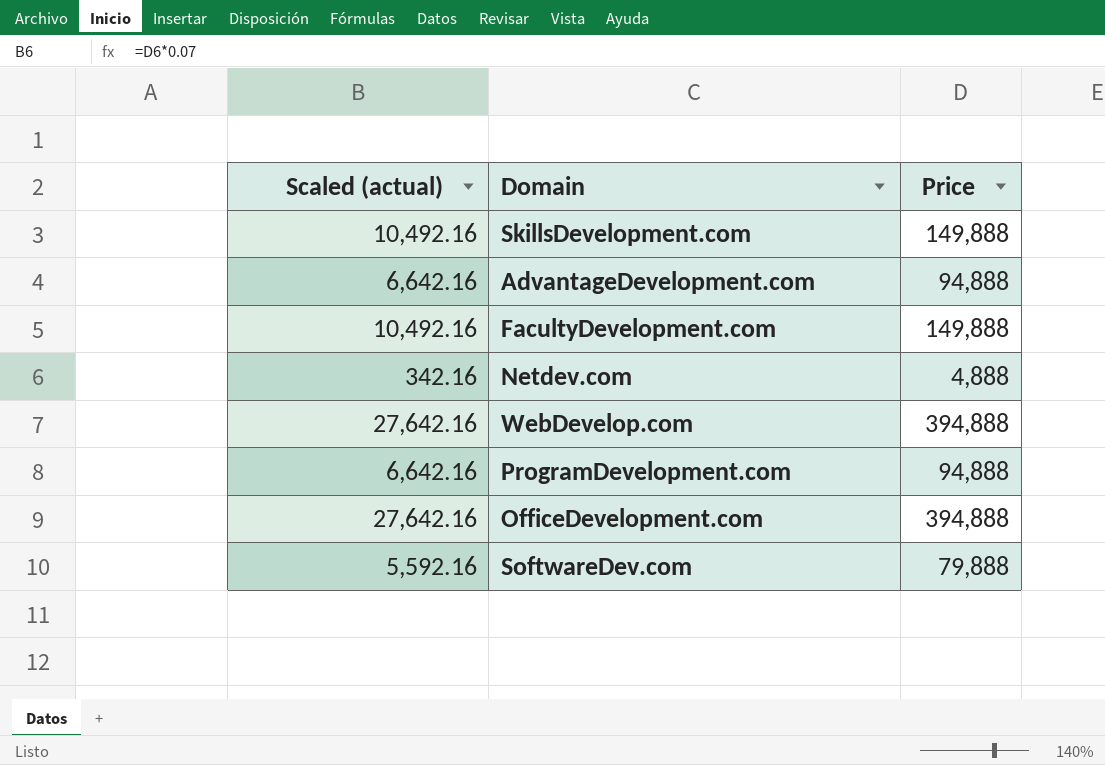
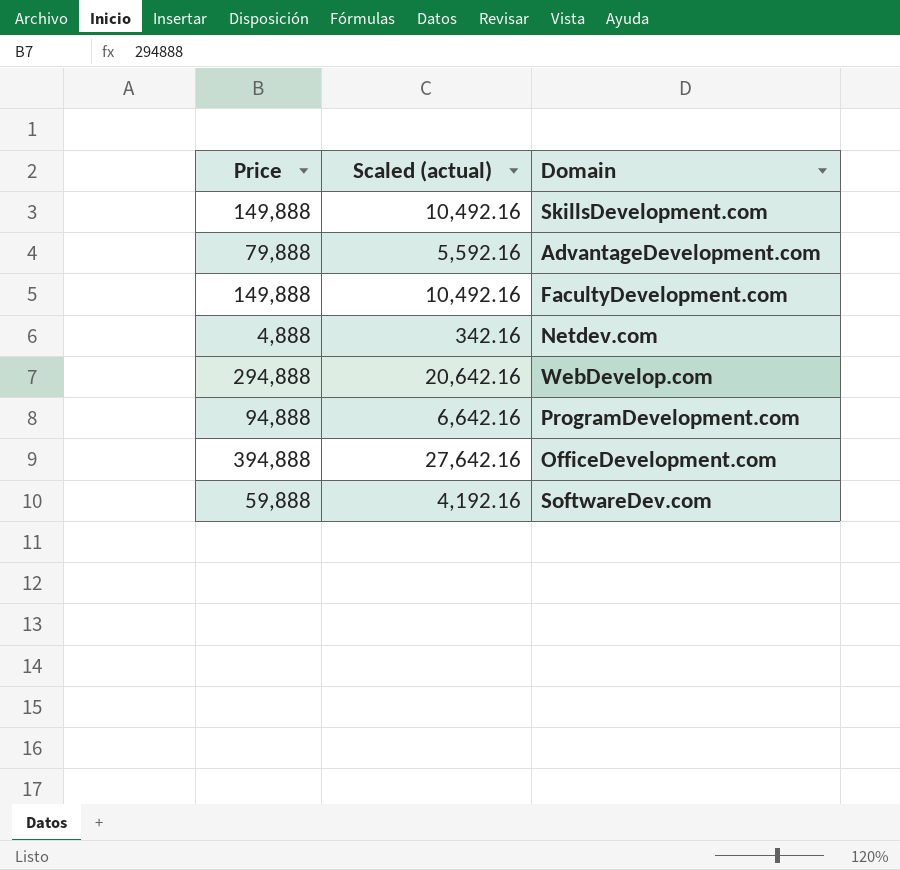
column Price | position: 3 -> 1
AdvantageDevelopment.com | Price: 94,888 -> 79,888
AdvantageDevelopment.com | Scaled (actual): 6,642.16 -> 5,592.16
WebDevelop.com | Price: 394,888 -> 294,888
WebDevelop.com | Scaled (actual): 27,642.16 -> 20,642.16
SoftwareDev.com | Price: 79,888 -> 59,888
SoftwareDev.com | Scaled (actual): 5,592.16 -> 4,192.16

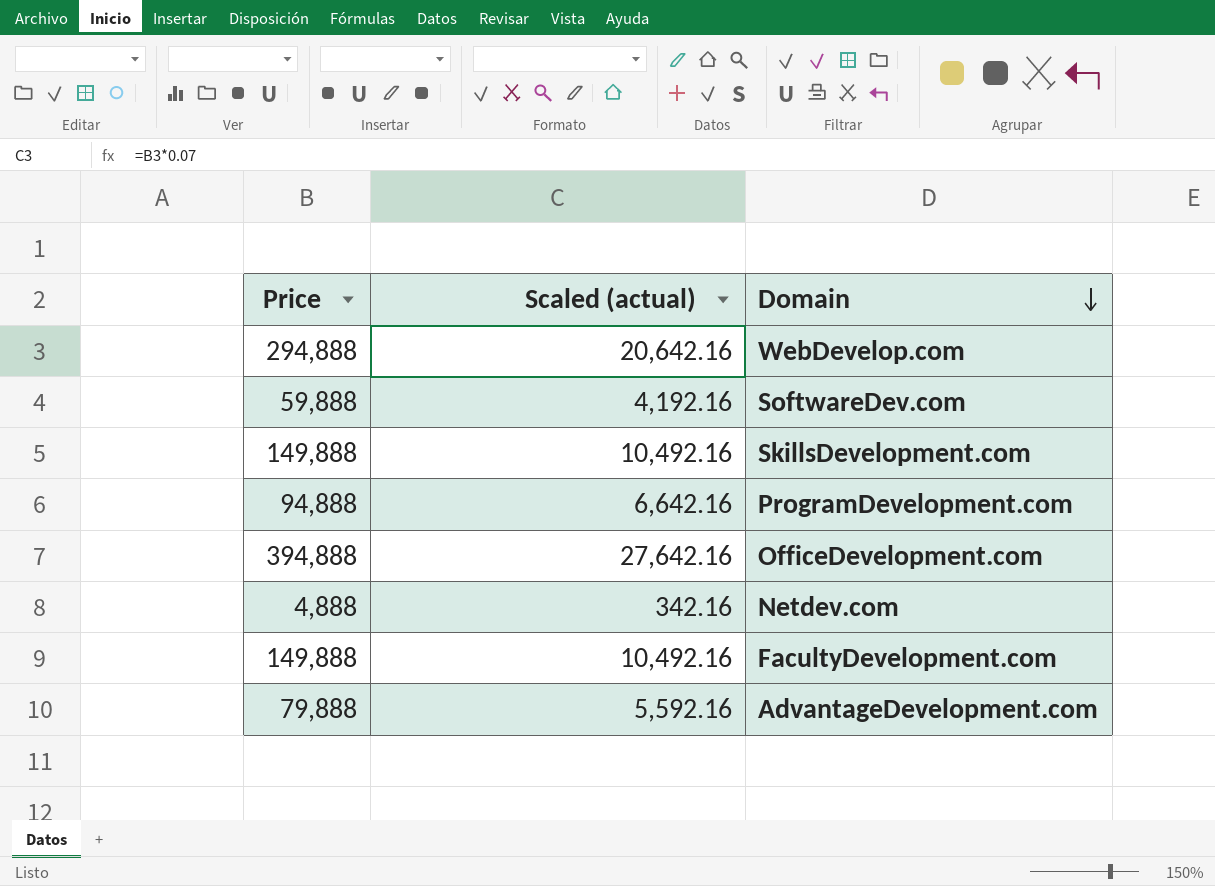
row order: none -> Domain descending

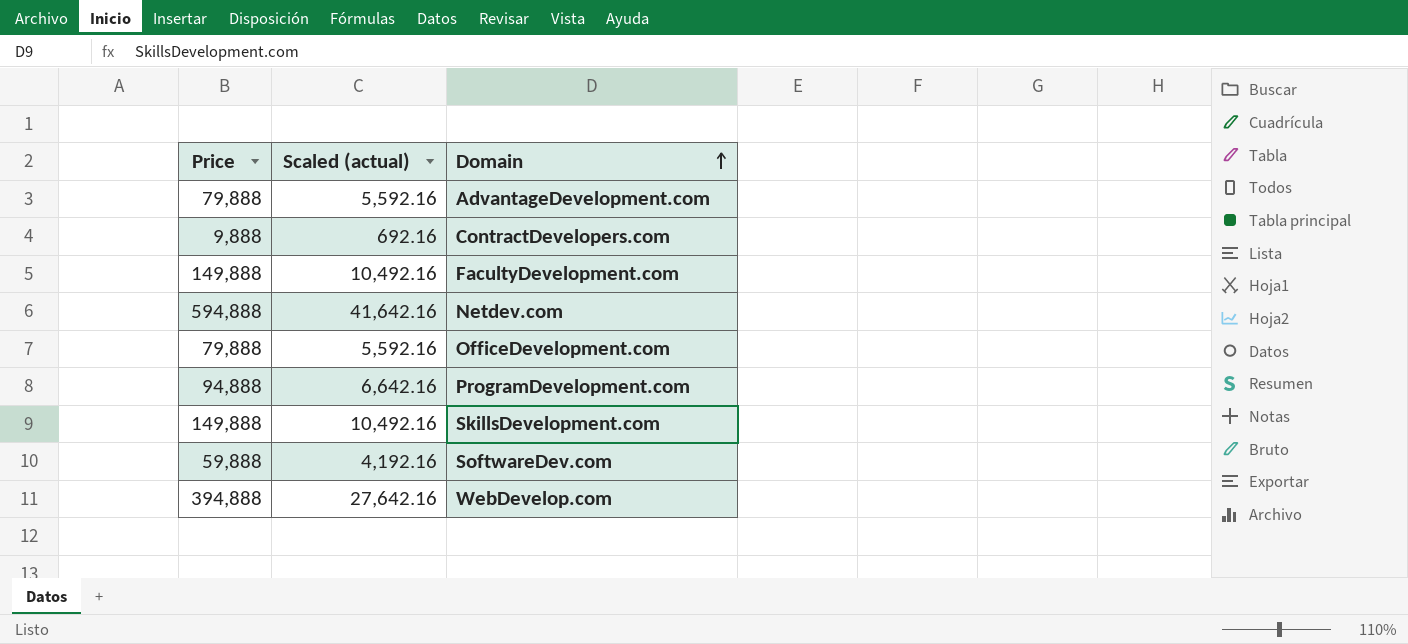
row order: Domain descending -> Domain ascending
row ContractDevelopers.com: none -> 9,888 | 692.16
Netdev.com | Price: 4,888 -> 594,888
Netdev.com | Scaled (actual): 342.16 -> 41,642.16
OfficeDevelopment.com | Price: 394,888 -> 79,888
OfficeDevelopment.com | Scaled (actual): 27,642.16 -> 5,592.16
WebDevelop.com | Price: 294,888 -> 394,888
WebDevelop.com | Scaled (actual): 20,642.16 -> 27,642.16

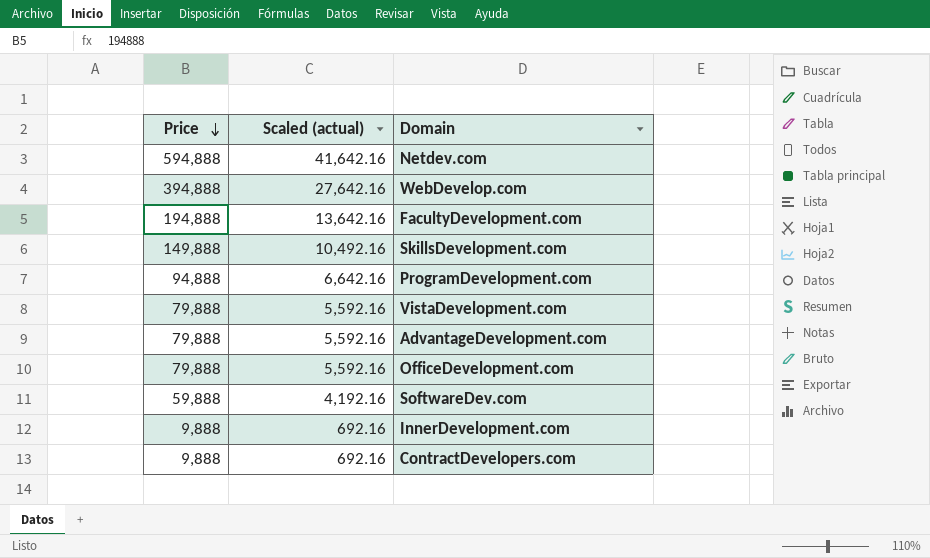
row order: Domain ascending -> Price descending
FacultyDevelopment.com | Price: 149,888 -> 194,888
FacultyDevelopment.com | Scaled (actual): 10,492.16 -> 13,642.16
row VistaDevelopment.com: none -> 79,888 | 5,592.16
row InnerDevelopment.com: none -> 9,888 | 692.16

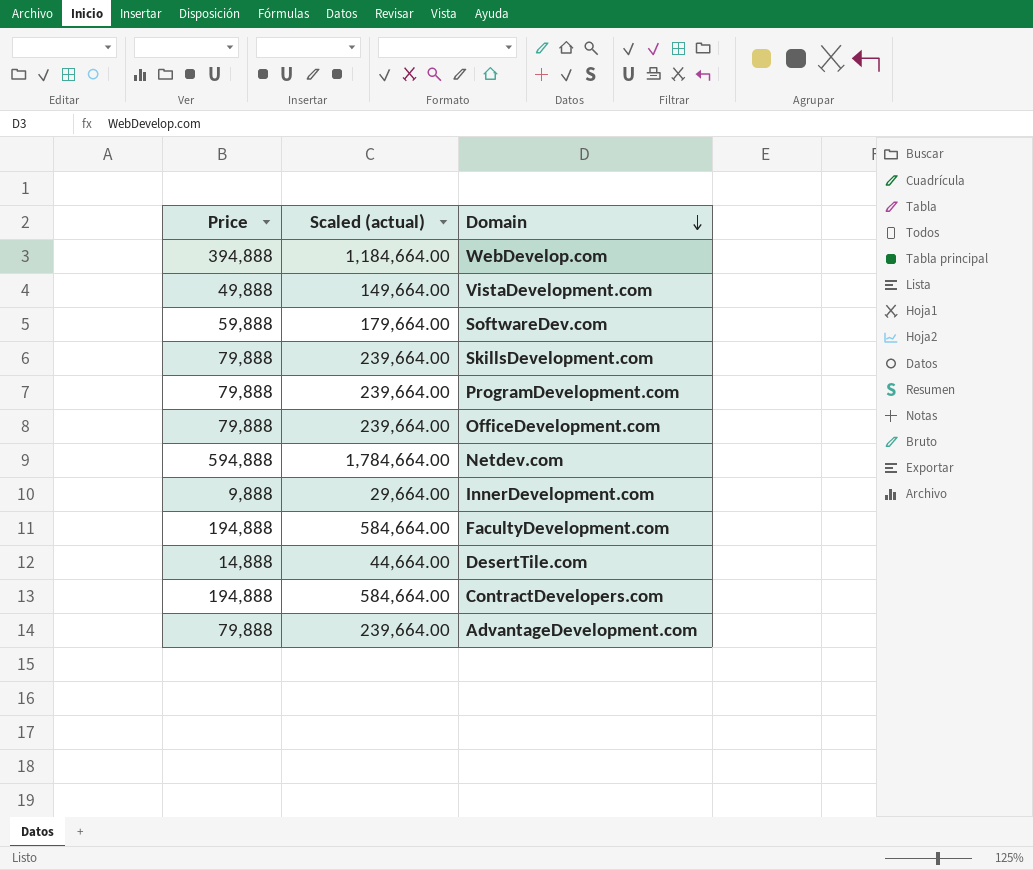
row order: Price descending -> Domain descending
column Scaled (actual) | formula: [Price] * 0.07 -> [Price] * 3
VistaDevelopment.com | Price: 79,888 -> 49,888
SkillsDevelopment.com | Price: 149,888 -> 79,888
ProgramDevelopment.com | Price: 94,888 -> 79,888
row DesertTile.com: none -> 14,888 | 44,664.00
ContractDevelopers.com | Price: 9,888 -> 194,888

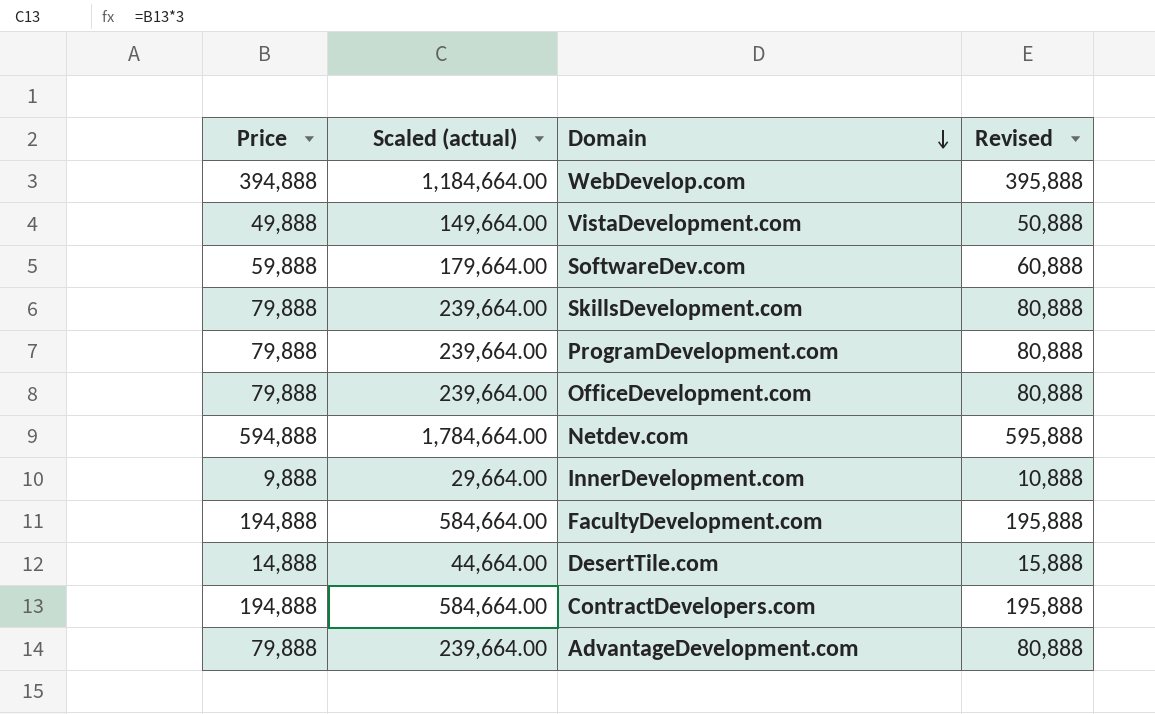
column Revised | formula: none -> [Price] + 1000

